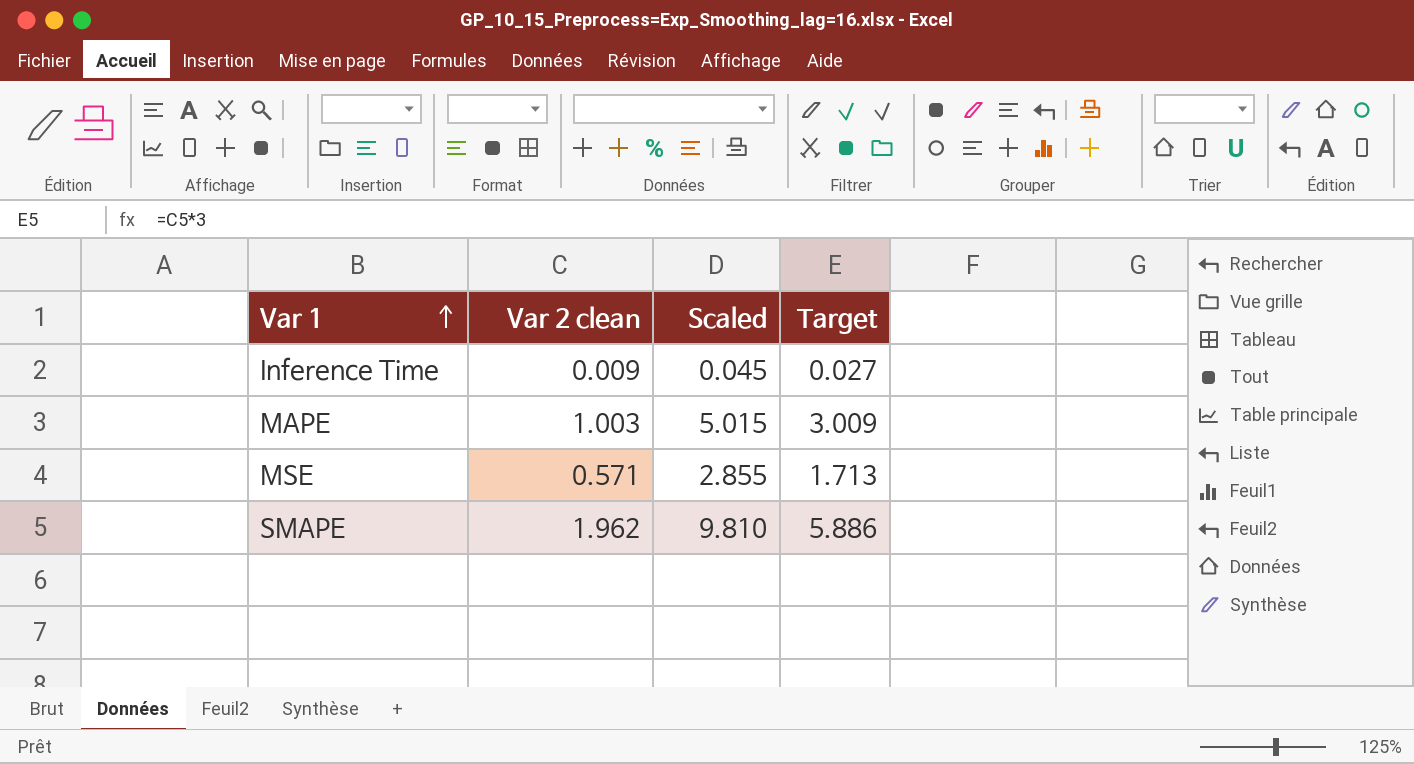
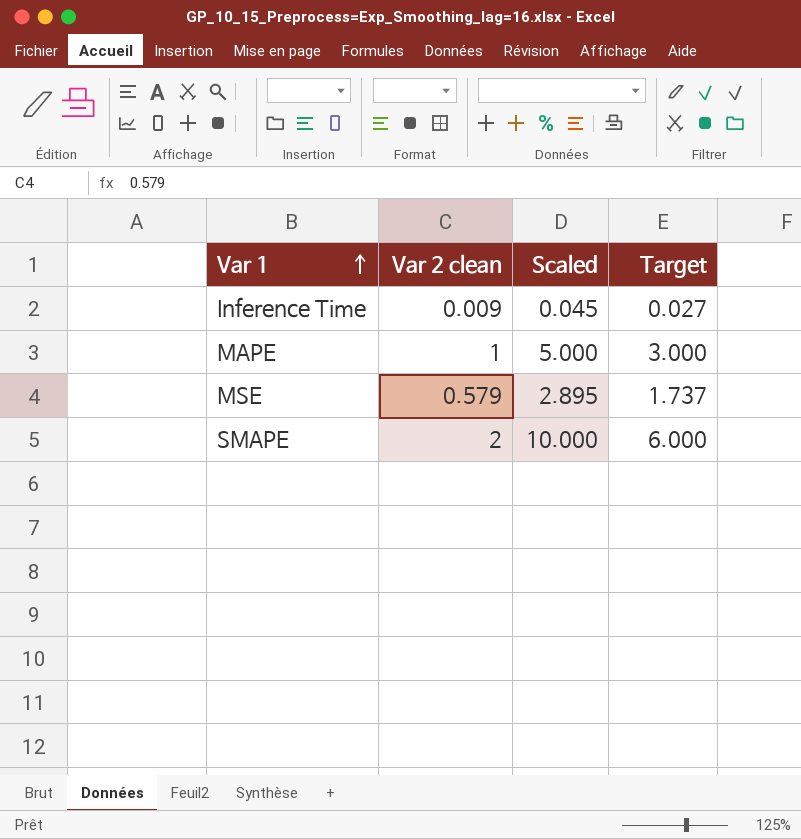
MAPE | Var 2 clean: 1.003 -> 1
MAPE | Scaled: 5.015 -> 5.000
MAPE | Target: 3.009 -> 3.000
MSE | Var 2 clean: 0.571 -> 0.579
MSE | Scaled: 2.855 -> 2.895
MSE | Target: 1.713 -> 1.737
SMAPE | Var 2 clean: 1.962 -> 2
SMAPE | Scaled: 9.810 -> 10.000
SMAPE | Target: 5.886 -> 6.000

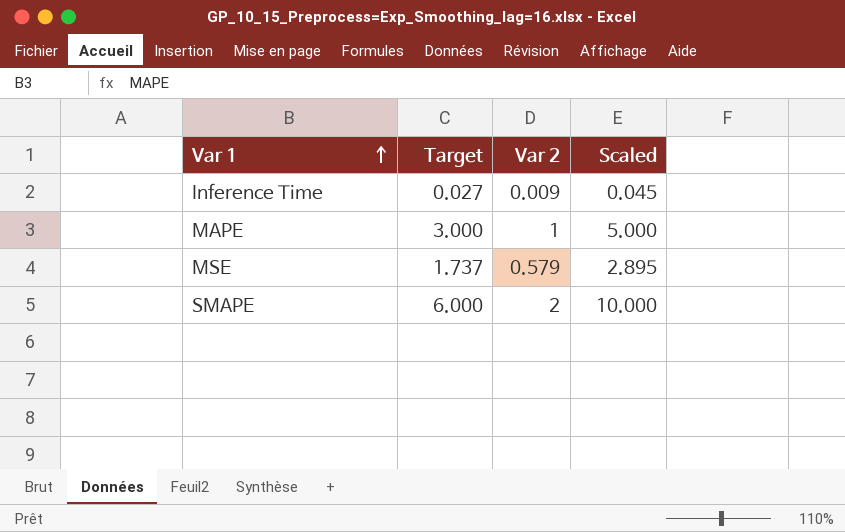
column Target | position: 4 -> 2
column name: Var 2 clean -> Var 2

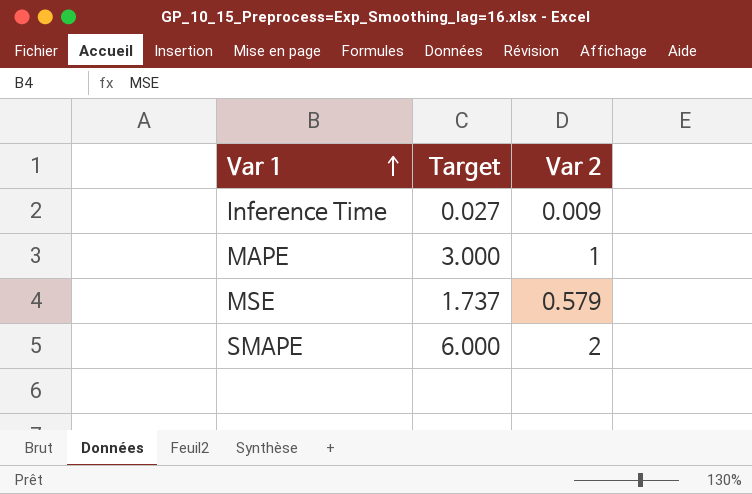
column Scaled | formula: [Var 2] * 5 -> none

